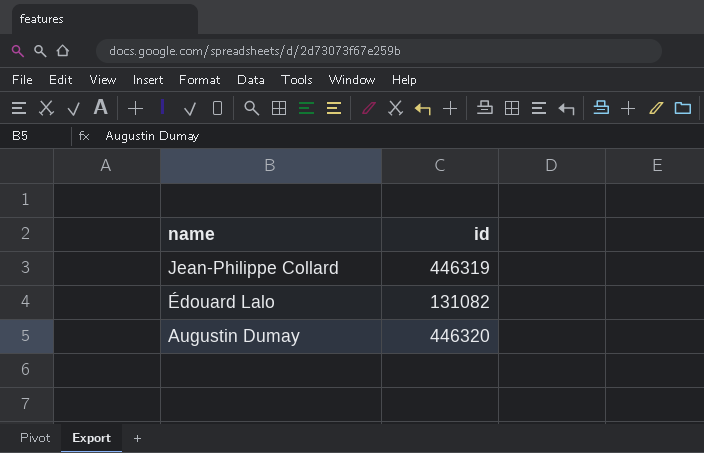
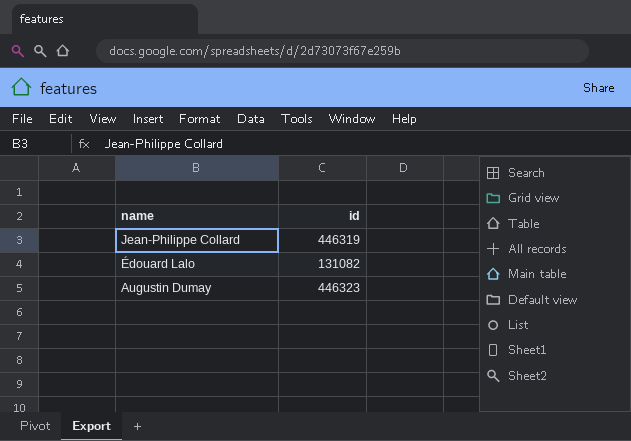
Augustin Dumay | id: 446320 -> 446323

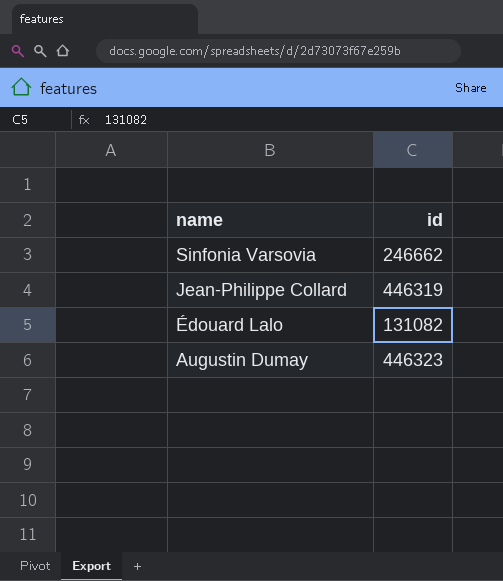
row Sinfonia Varsovia: none -> 246662

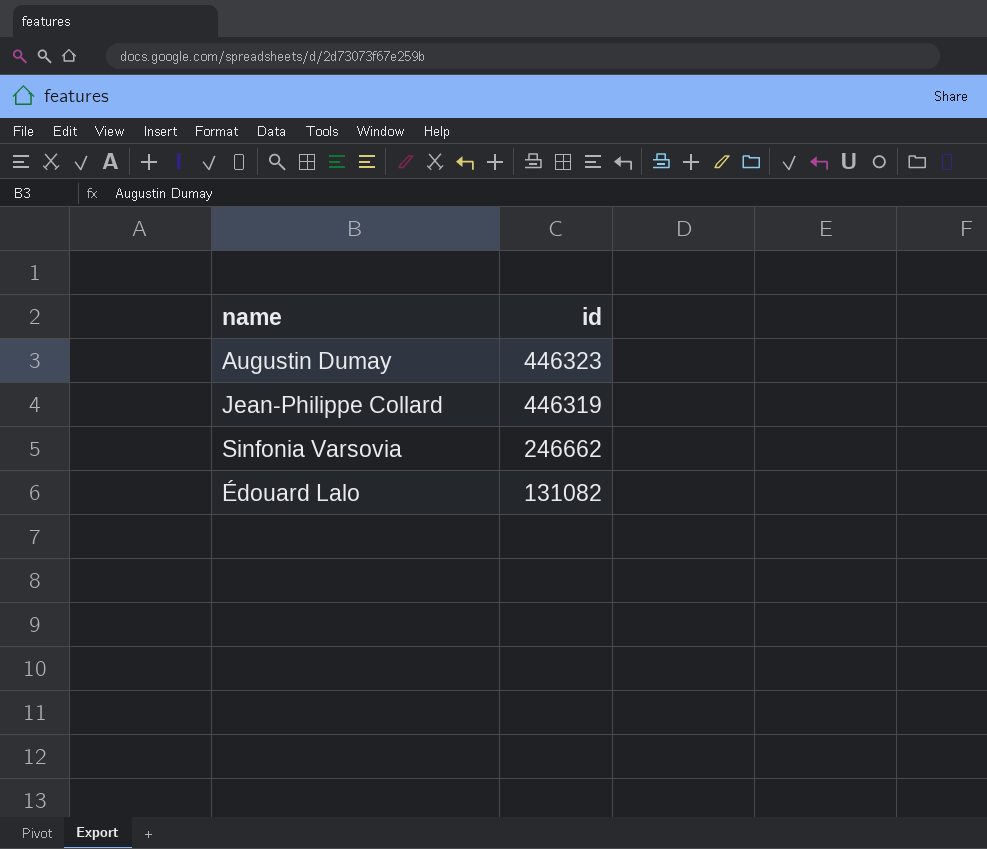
row order: name descending -> id descending

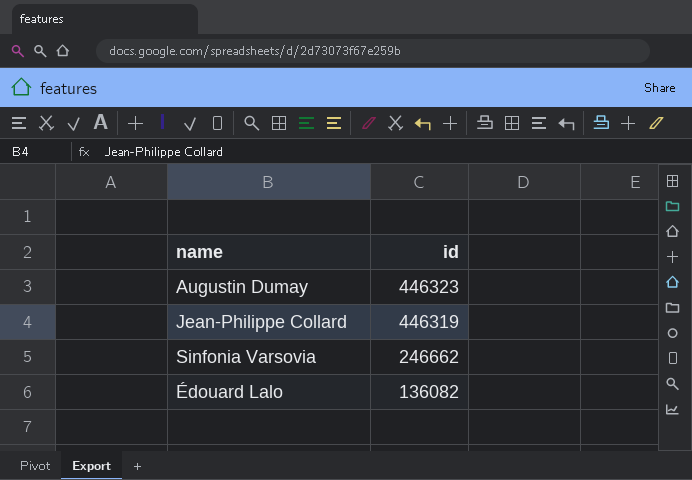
Édouard Lalo | id: 131082 -> 136082

